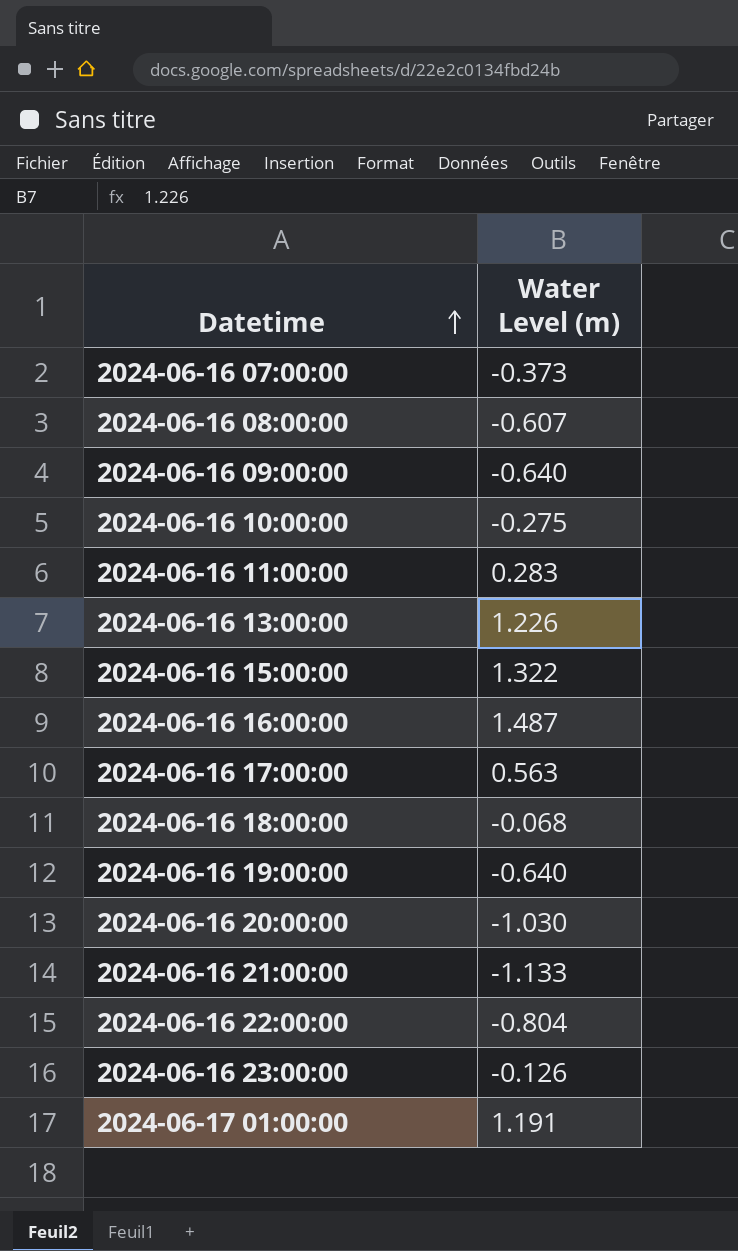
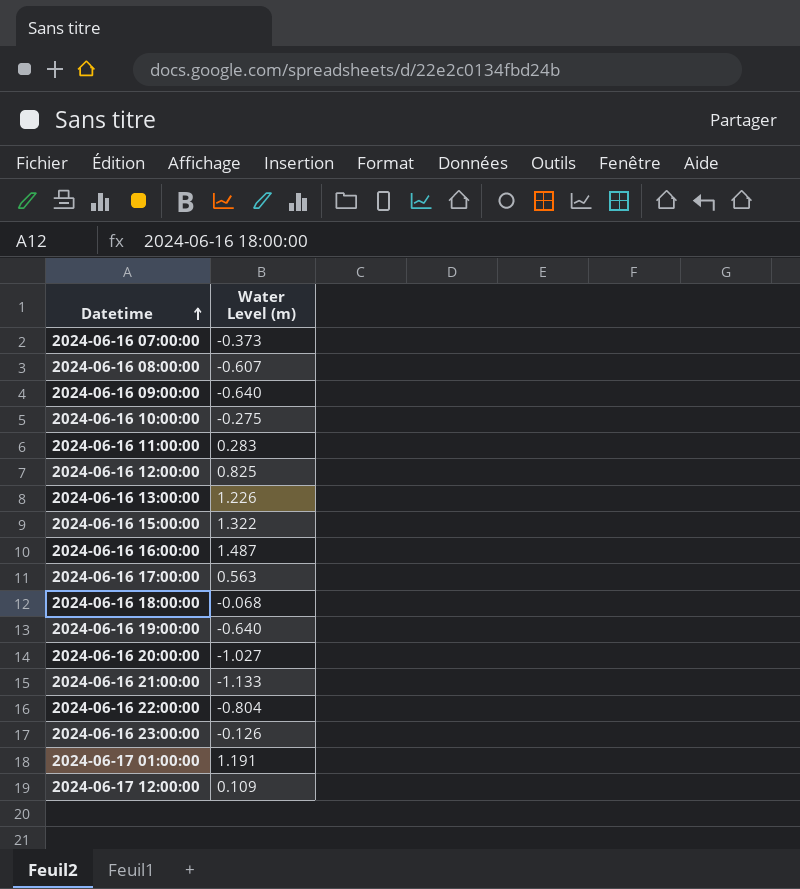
row 2024-06-16 12:00:00: none -> 0.825
2024-06-16 20:00:00 | Water Level (m): -1.030 -> -1.027
row 2024-06-17 12:00:00: none -> 0.109

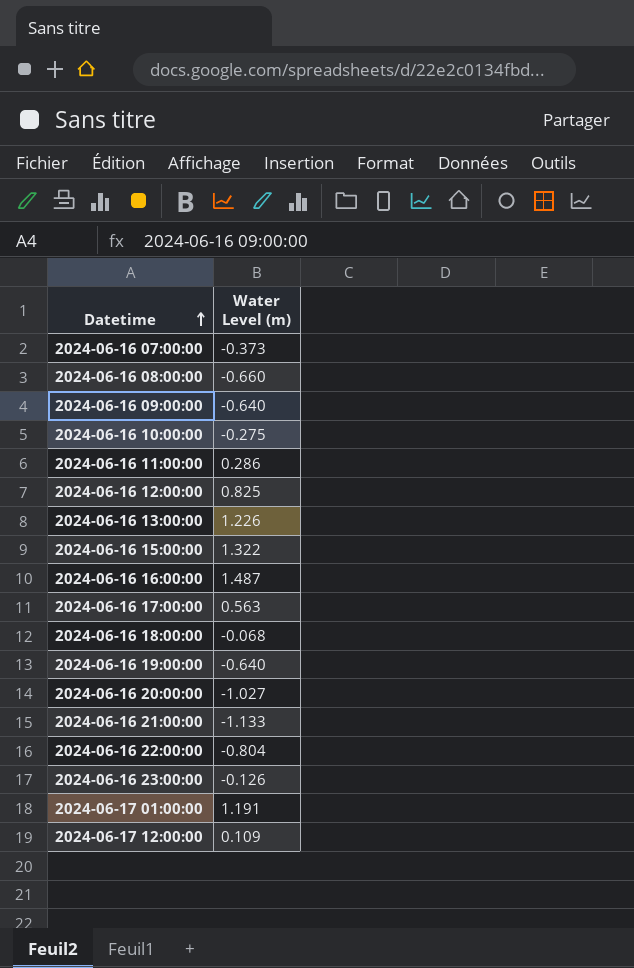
2024-06-16 08:00:00 | Water Level (m): -0.607 -> -0.660
2024-06-16 11:00:00 | Water Level (m): 0.283 -> 0.286

